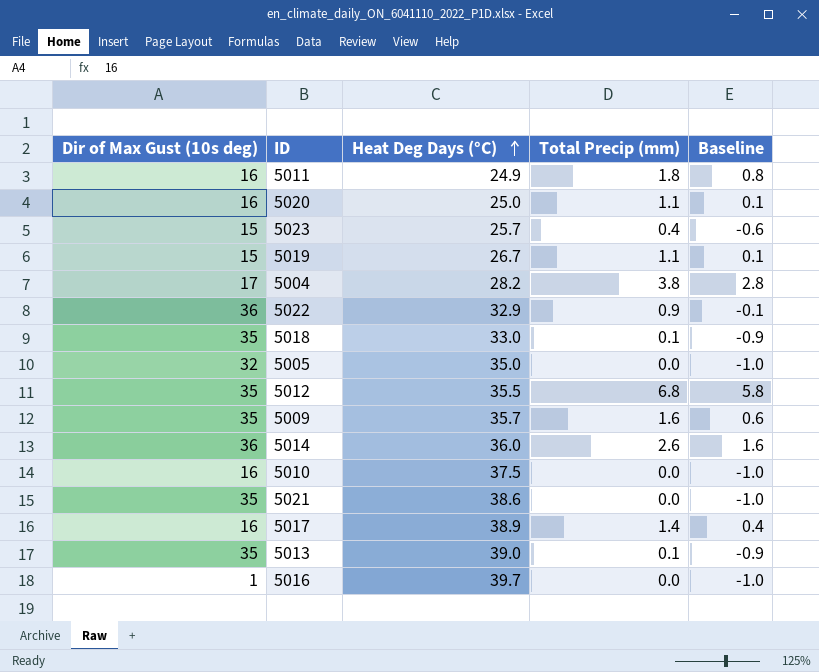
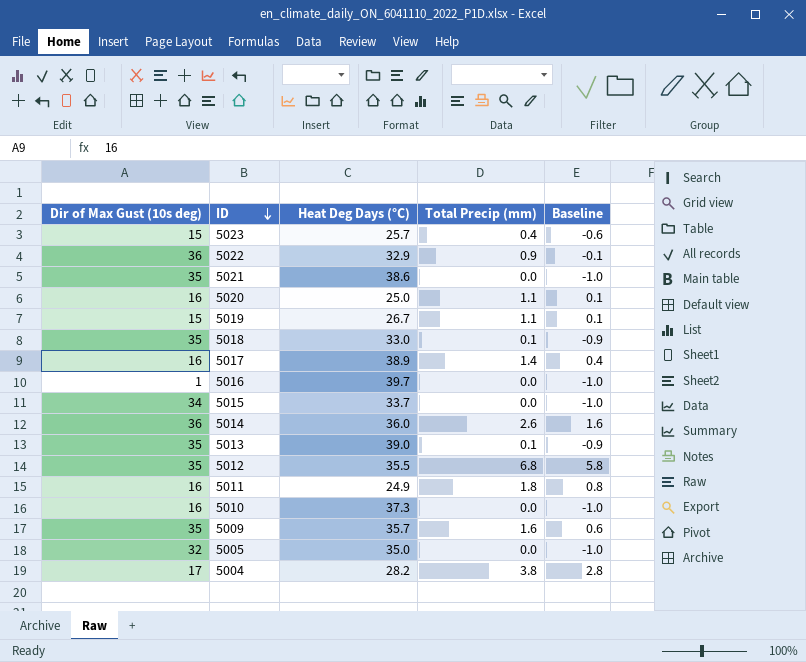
row order: Heat Deg Days (°C) ascending -> ID descending
row 5015: none -> 34 | 33.7 | 0.0 | -1.0
5010 | Heat Deg Days (°C): 37.5 -> 37.3

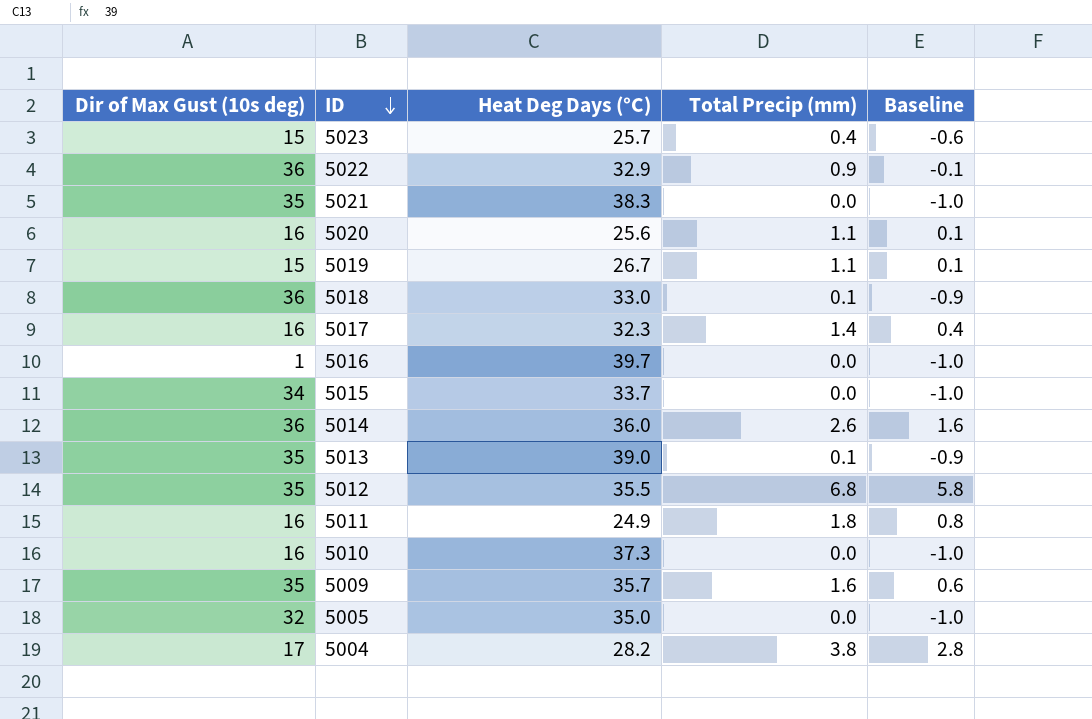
5021 | Heat Deg Days (°C): 38.6 -> 38.3
5020 | Heat Deg Days (°C): 25.0 -> 25.6
5018 | Dir of Max Gust (10s deg): 35 -> 36
5017 | Heat Deg Days (°C): 38.9 -> 32.3

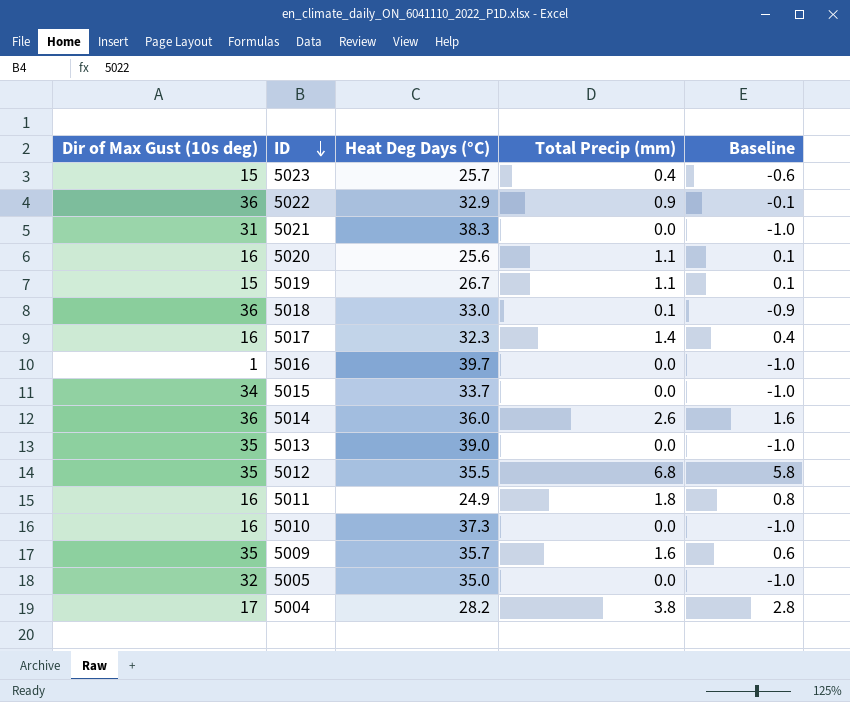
5021 | Dir of Max Gust (10s deg): 35 -> 31
5013 | Total Precip (mm): 0.1 -> 0.0
5013 | Baseline: -0.9 -> -1.0

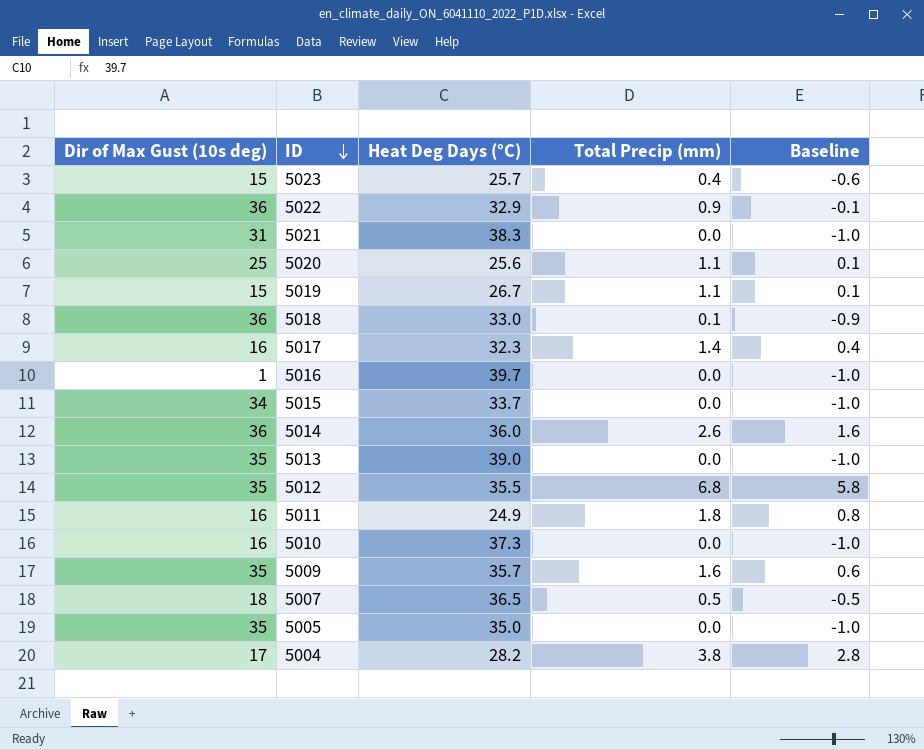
5020 | Dir of Max Gust (10s deg): 16 -> 25
row 5007: none -> 18 | 36.5 | 0.5 | -0.5
5005 | Dir of Max Gust (10s deg): 32 -> 35

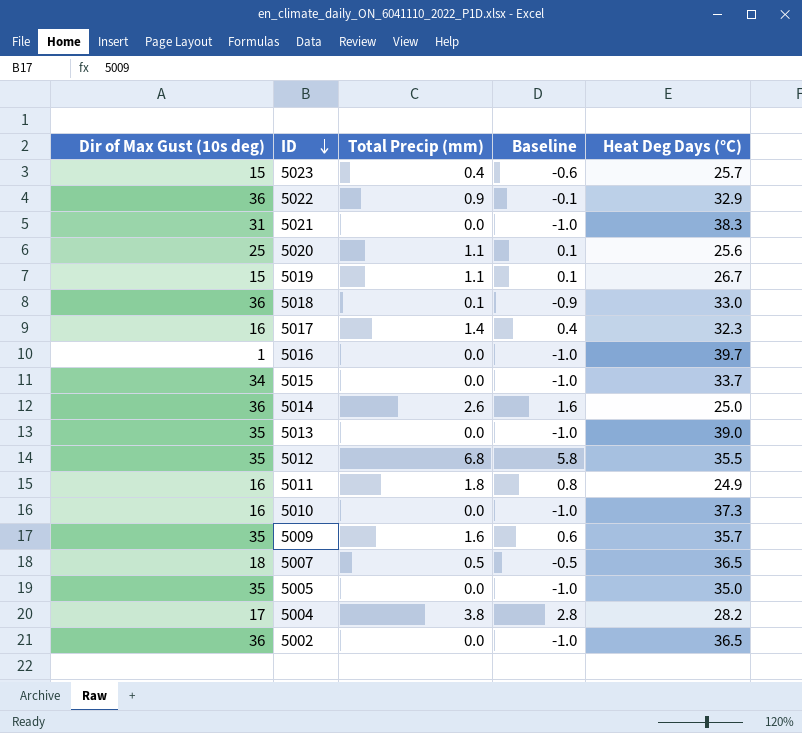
column Heat Deg Days (°C) | position: 3 -> 5
5014 | Heat Deg Days (°C): 36.0 -> 25.0
row 5002: none -> 36 | 0.0 | -1.0 | 36.5

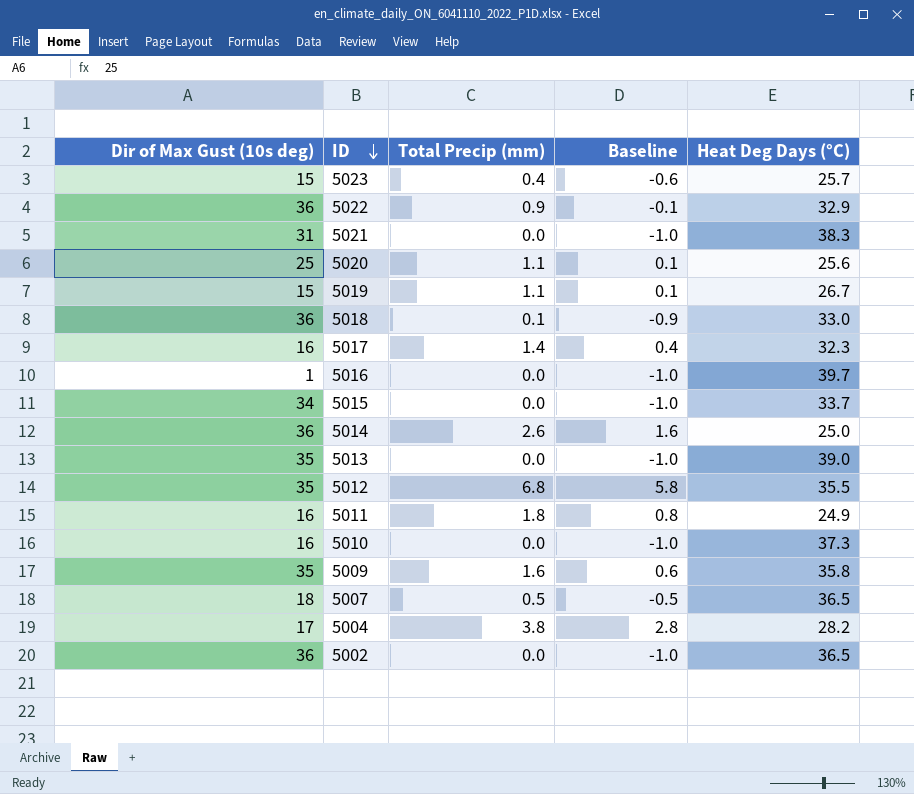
row 5005: 35 | 0.0 | -1.0 | 35.0 -> none
5009 | Heat Deg Days (°C): 35.7 -> 35.8

